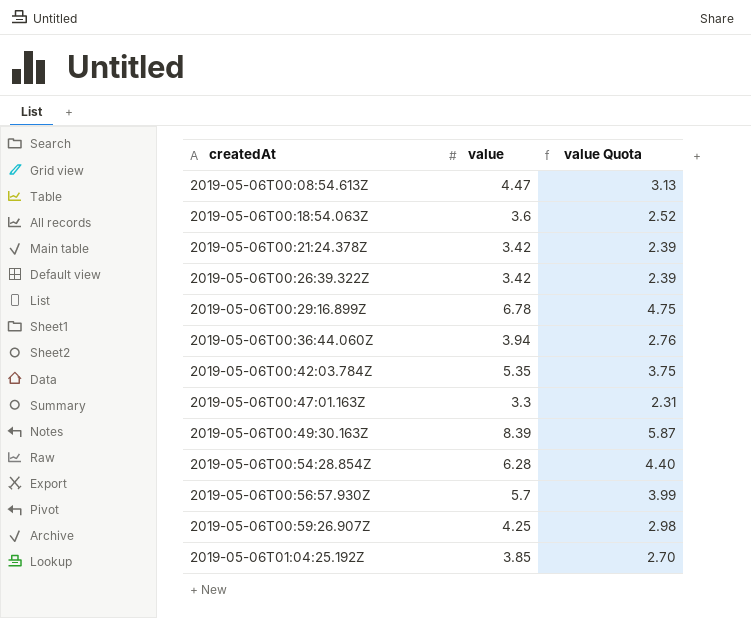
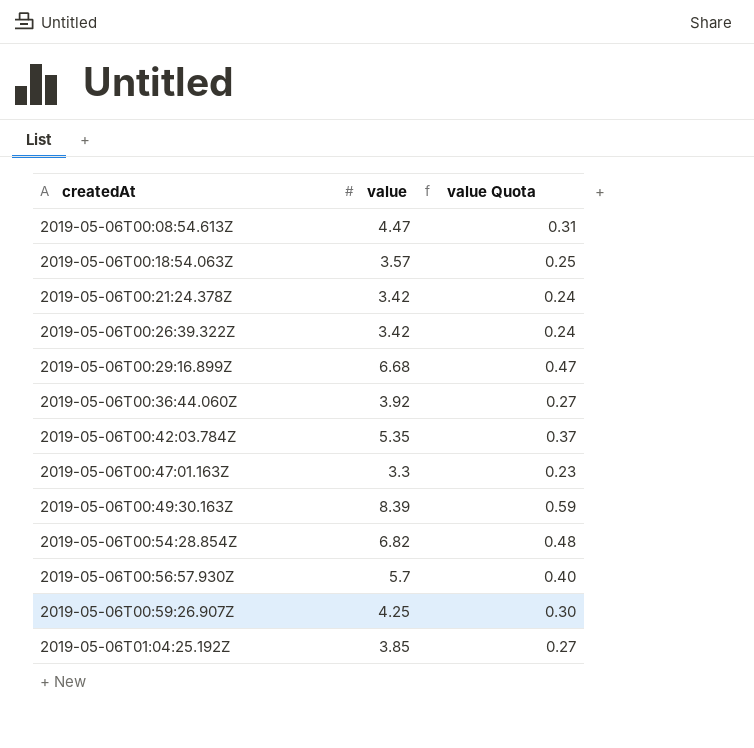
column value Quota | formula: [value] * 0.7 -> [value] * 0.07
2019-05-06T00:18:54.063Z | value: 3.6 -> 3.57
2019-05-06T00:29:16.899Z | value: 6.78 -> 6.68
2019-05-06T00:36:44.060Z | value: 3.94 -> 3.92
2019-05-06T00:54:28.854Z | value: 6.28 -> 6.82

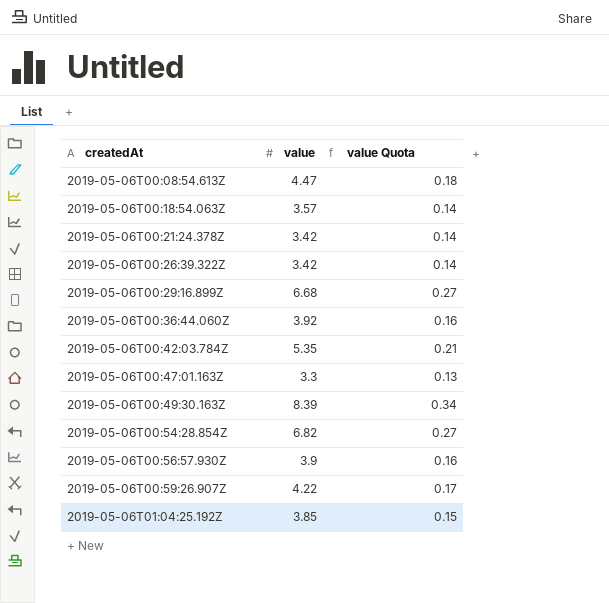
column value Quota | formula: [value] * 0.07 -> [value] * 0.04
2019-05-06T00:56:57.930Z | value: 5.7 -> 3.9
2019-05-06T00:59:26.907Z | value: 4.25 -> 4.22

